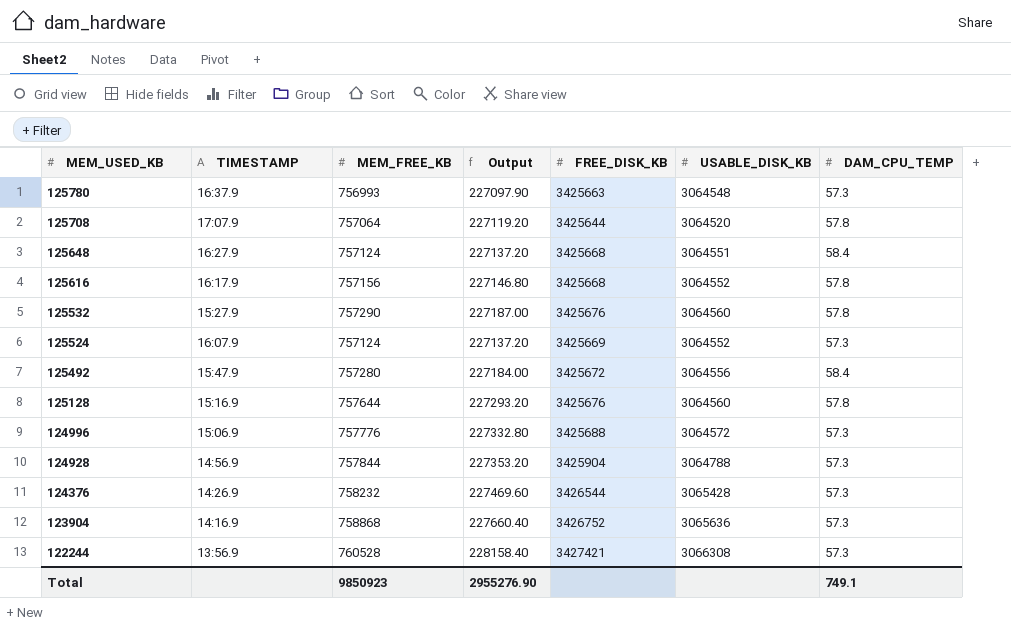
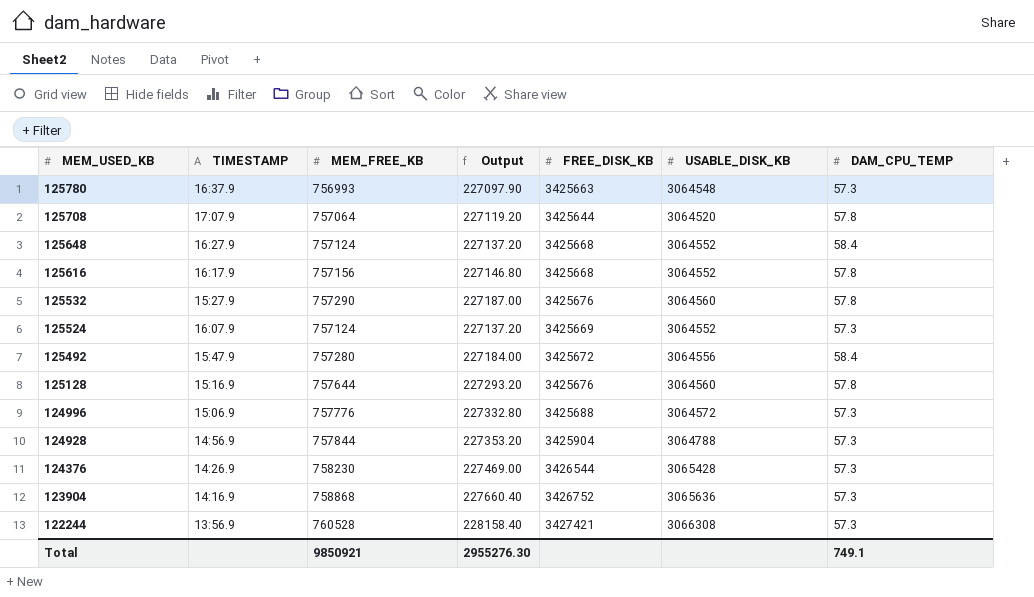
125648 | USABLE_DISK_KB: 3064551 -> 3064552
124376 | MEM_FREE_KB: 758232 -> 758230
124376 | Output: 227469.60 -> 227469.00
Total | MEM_FREE_KB: 9850923 -> 9850921
Total | Output: 2955276.90 -> 2955276.30

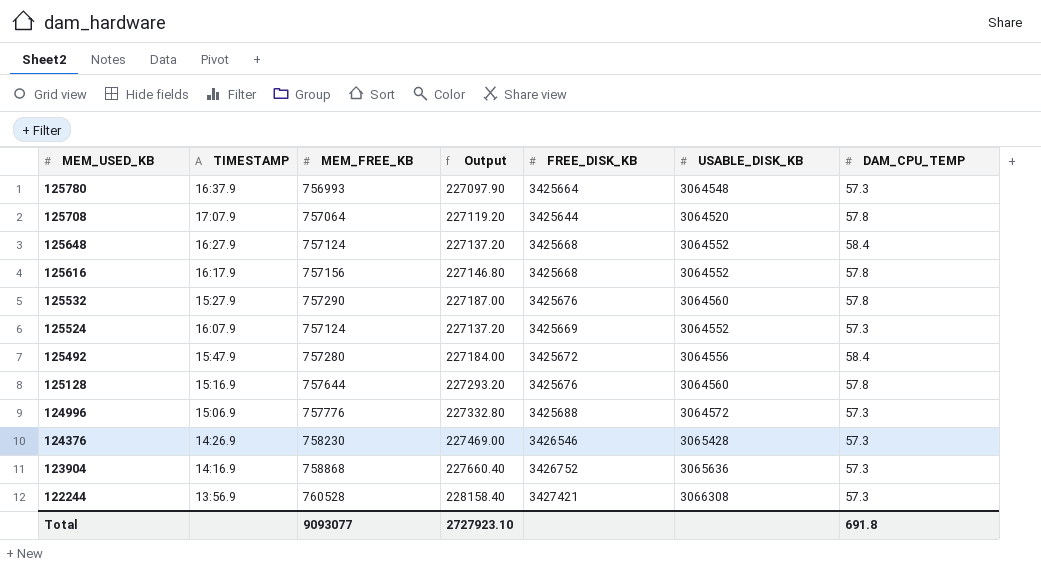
row 124928: 14:56.9 | 757844 | 227353.20 | 3425904 | 3064788 | 57.3 -> none
125780 | FREE_DISK_KB: 3425663 -> 3425664
124376 | FREE_DISK_KB: 3426544 -> 3426546
Total | MEM_FREE_KB: 9850921 -> 9093077
Total | Output: 2955276.30 -> 2727923.10
Total | DAM_CPU_TEMP: 749.1 -> 691.8

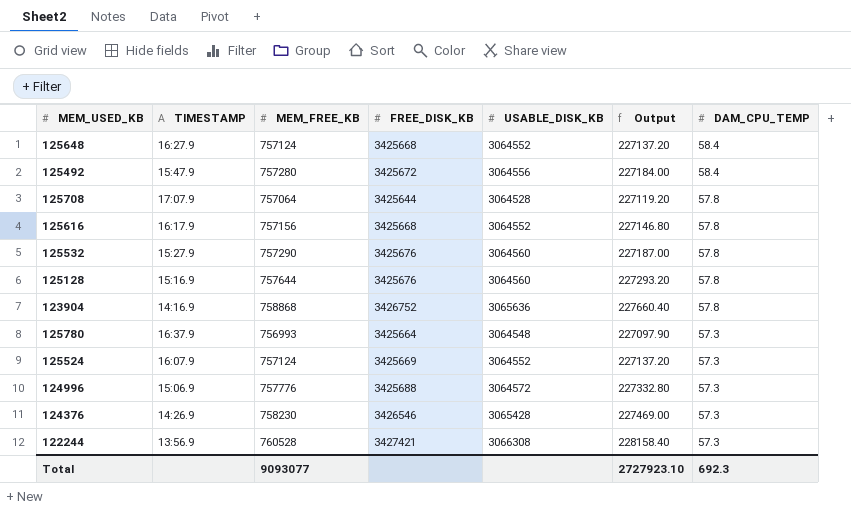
row order: MEM_USED_KB descending -> DAM_CPU_TEMP descending
column Output | position: 4 -> 6
125708 | USABLE_DISK_KB: 3064520 -> 3064528
123904 | DAM_CPU_TEMP: 57.3 -> 57.8
Total | DAM_CPU_TEMP: 691.8 -> 692.3

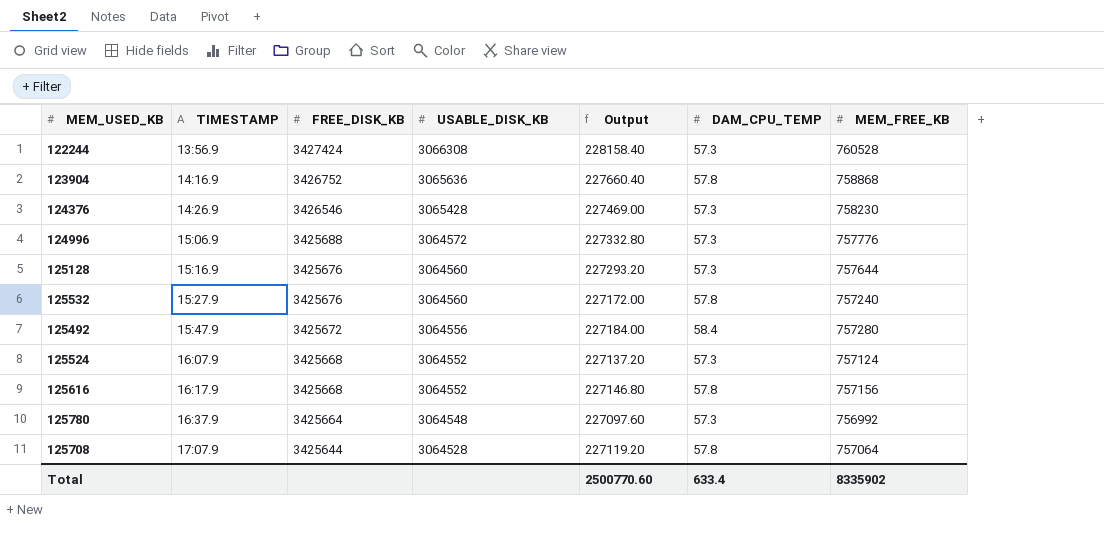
row order: DAM_CPU_TEMP descending -> TIMESTAMP ascending
column MEM_FREE_KB | position: 3 -> 7
row 125648: 16:27.9 | 757124 | 3425668 | 3064552 | 227137.20 | 58.4 -> none
122244 | FREE_DISK_KB: 3427421 -> 3427424
125128 | DAM_CPU_TEMP: 57.8 -> 57.3
125532 | Output: 227187.00 -> 227172.00
125532 | MEM_FREE_KB: 757290 -> 757240
125524 | FREE_DISK_KB: 3425669 -> 3425668
125780 | Output: 227097.90 -> 227097.60
125780 | MEM_FREE_KB: 756993 -> 756992
Total | Output: 2727923.10 -> 2500770.60
Total | DAM_CPU_TEMP: 692.3 -> 633.4
Total | MEM_FREE_KB: 9093077 -> 8335902

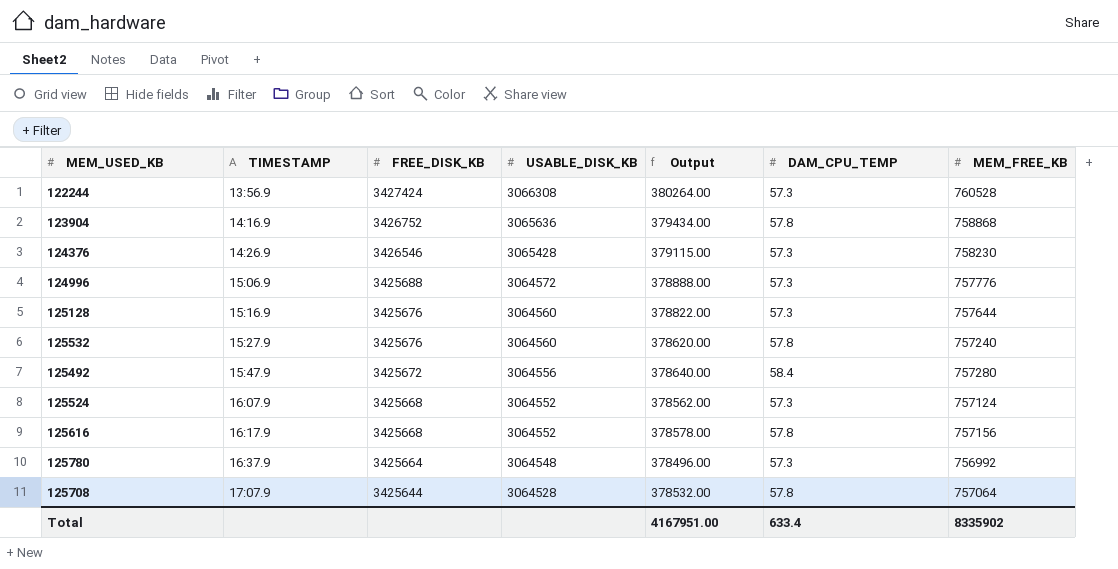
column Output | formula: [MEM_FREE_KB] * 0.3 -> [MEM_FREE_KB] * 0.5
Total | Output: 2500770.60 -> 4167951.00

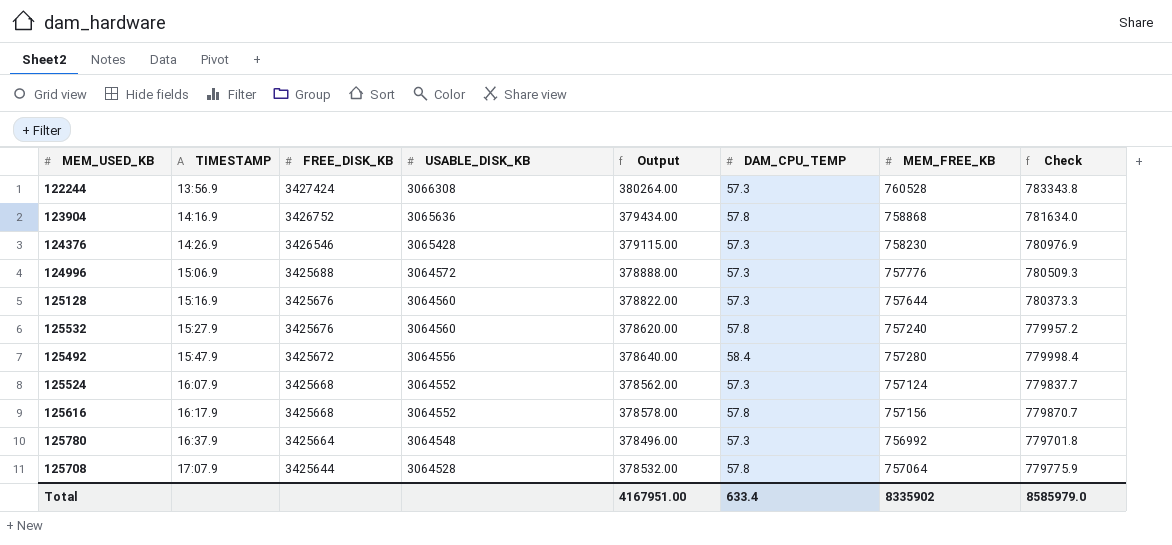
column Check | formula: none -> [MEM_FREE_KB] * 1.03

